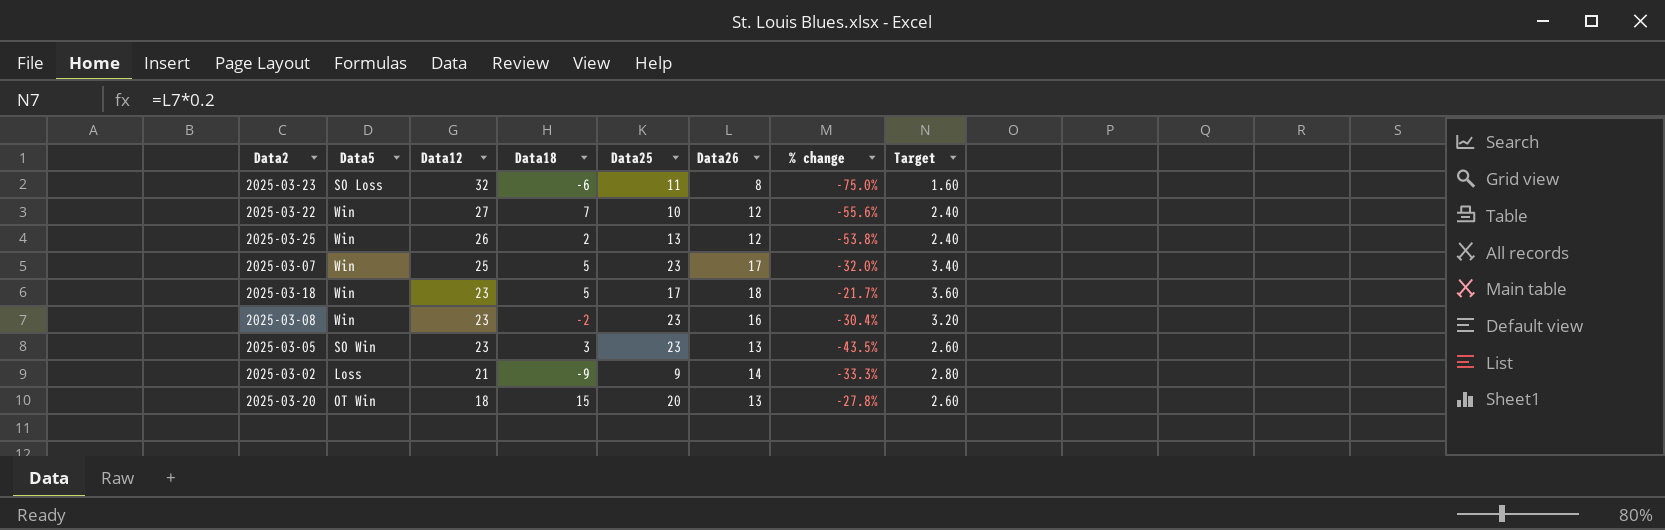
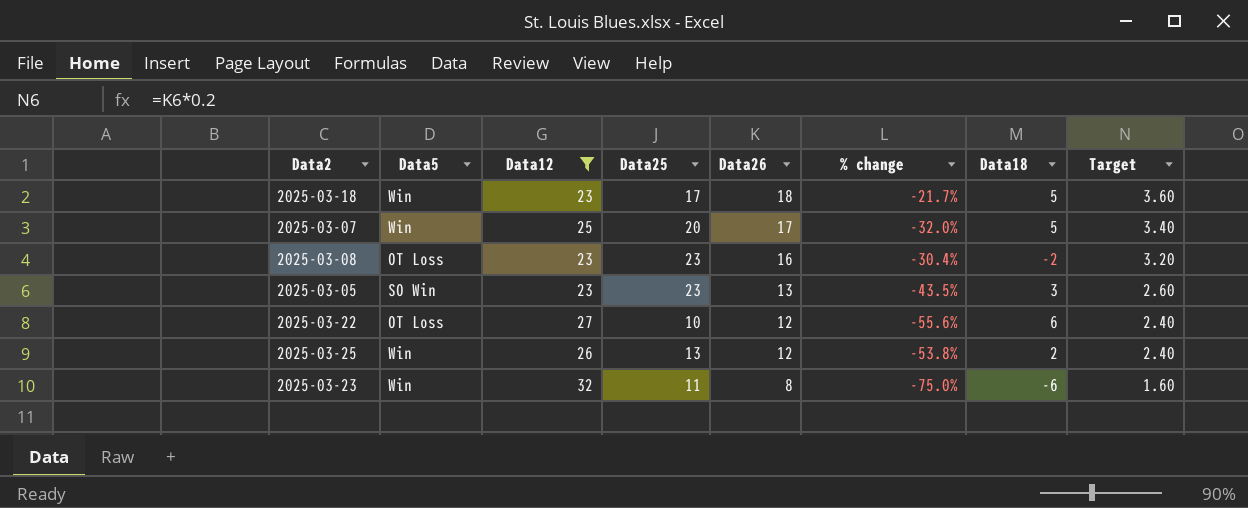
filter: none -> Data12 >= 23
row order: Data12 descending -> Data26 descending
column Data18 | position: 4 -> 7
2025-03-07 | Data25: 23 -> 20
2025-03-08 | Data5: Win -> OT Loss
2025-03-22 | Data5: Win -> OT Loss
2025-03-22 | Data18: 7 -> 6
2025-03-23 | Data5: SO Loss -> Win

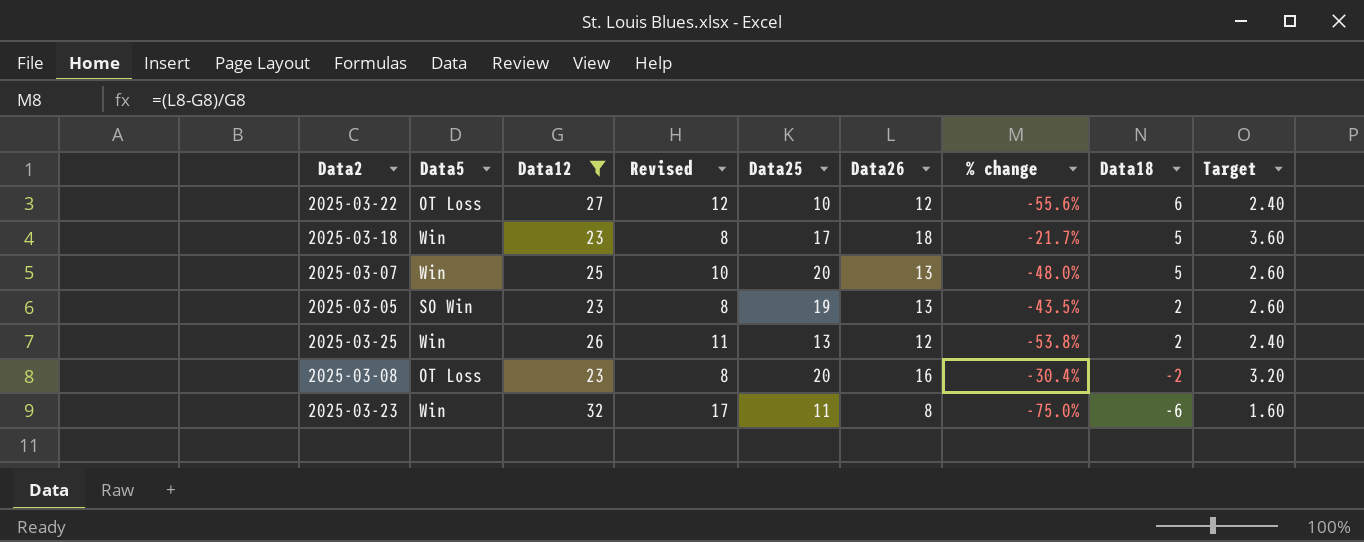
row order: Data26 descending -> Data18 descending
column Revised | formula: none -> [Data12] - 15
2025-03-07 | Data26: 17 -> 13
2025-03-07 | % change: -32.0% -> -48.0%
2025-03-07 | Target: 3.40 -> 2.60
2025-03-05 | Data25: 23 -> 19
2025-03-05 | Data18: 3 -> 2
2025-03-08 | Data25: 23 -> 20

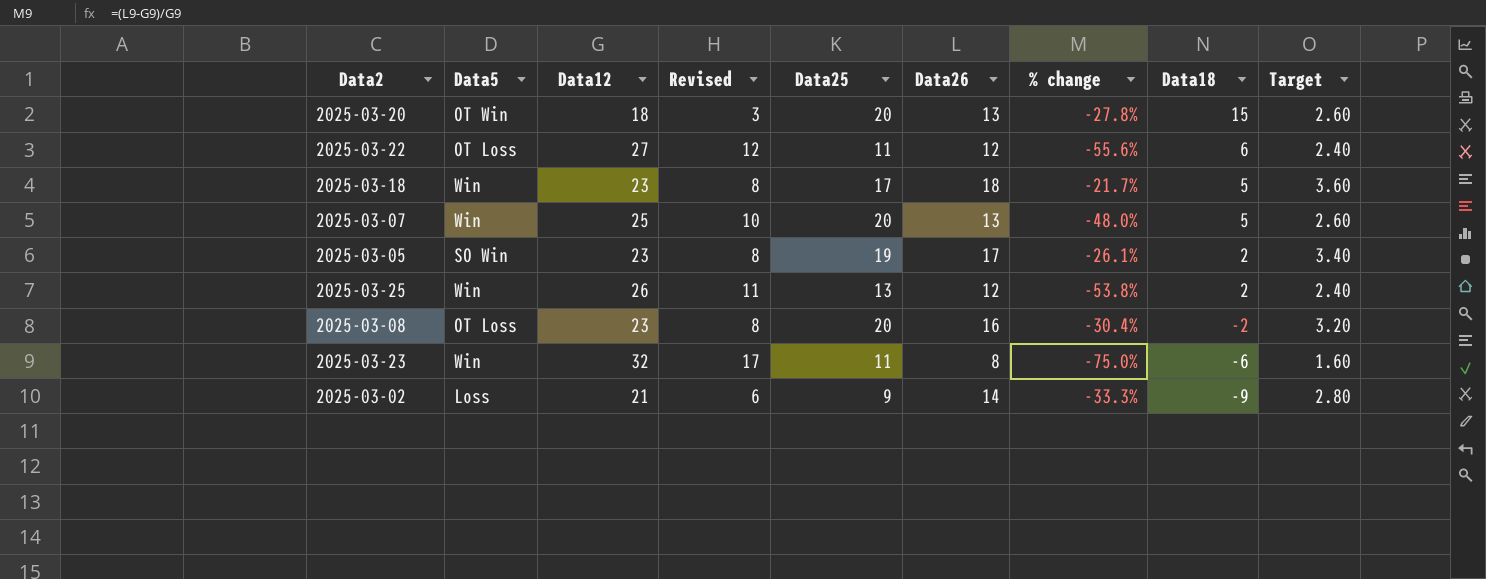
filter: Data12 >= 23 -> none
2025-03-22 | Data25: 10 -> 11
2025-03-05 | Data26: 13 -> 17
2025-03-05 | % change: -43.5% -> -26.1%
2025-03-05 | Target: 2.60 -> 3.40

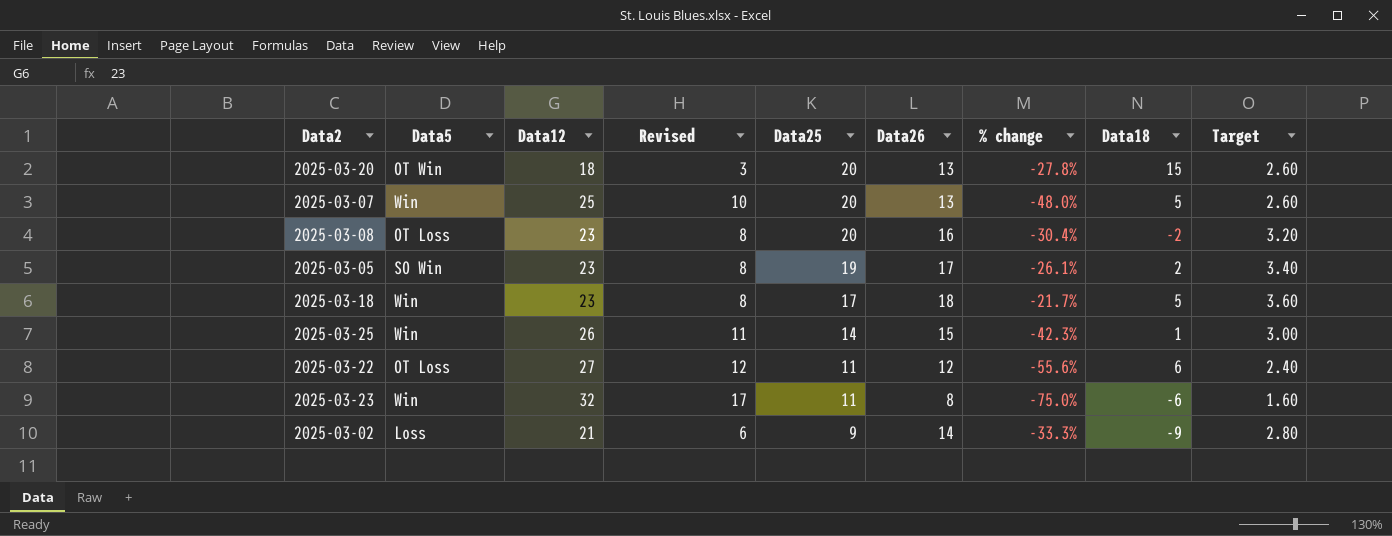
row order: Data18 descending -> Data25 descending
2025-03-25 | Data25: 13 -> 14
2025-03-25 | Data26: 12 -> 15
2025-03-25 | % change: -53.8% -> -42.3%
2025-03-25 | Data18: 2 -> 1
2025-03-25 | Target: 2.40 -> 3.00

